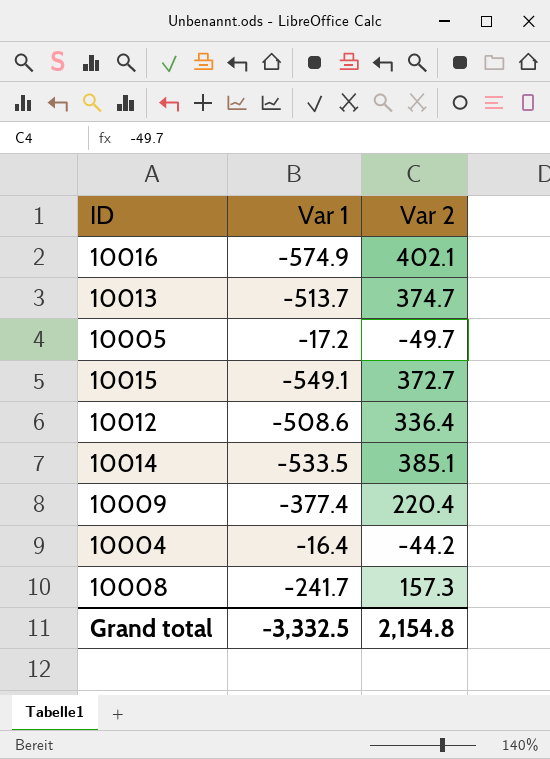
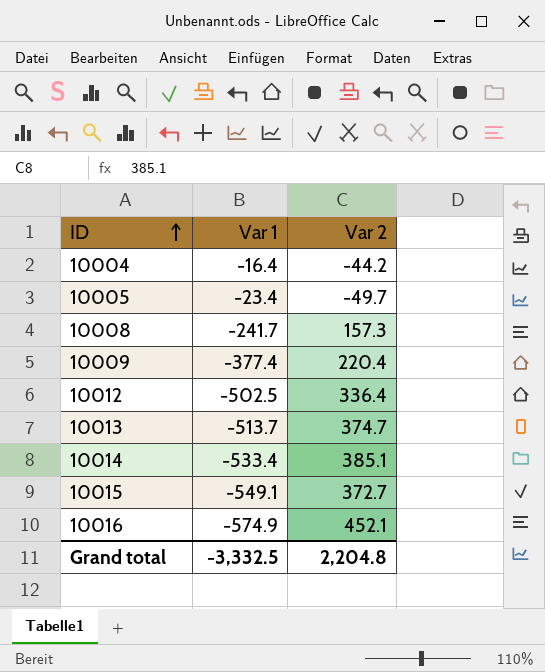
row order: none -> ID ascending
10005 | Var 1: -17.2 -> -23.4
10012 | Var 1: -508.6 -> -502.5
10014 | Var 1: -533.5 -> -533.4
10016 | Var 2: 402.1 -> 452.1
Grand total | Var 2: 2,154.8 -> 2,204.8

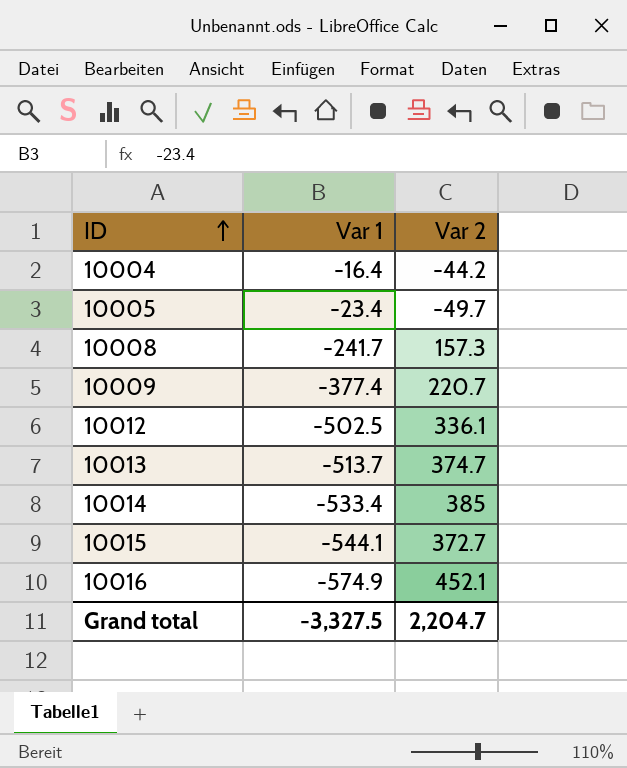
10009 | Var 2: 220.4 -> 220.7
10012 | Var 2: 336.4 -> 336.1
10014 | Var 2: 385.1 -> 385
10015 | Var 1: -549.1 -> -544.1
Grand total | Var 1: -3,332.5 -> -3,327.5
Grand total | Var 2: 2,204.8 -> 2,204.7

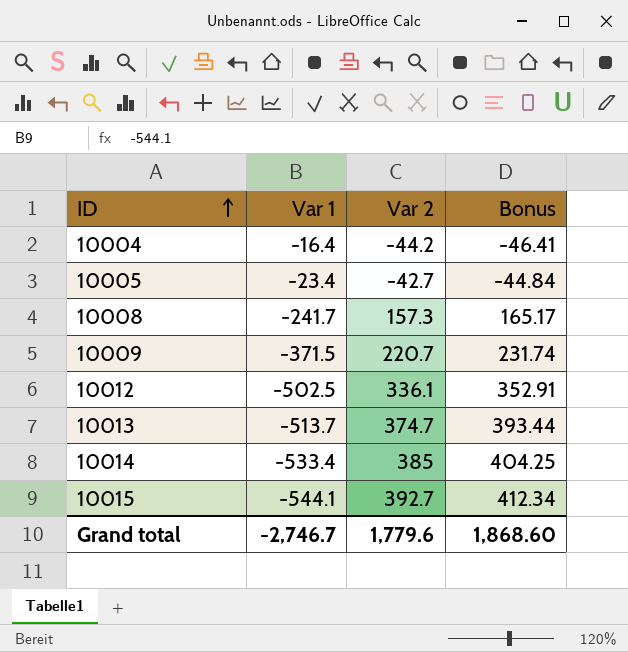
column Bonus | formula: none -> [Var 2] * 1.05
row 10016: -574.9 | 452.1 -> none
10005 | Var 2: -49.7 -> -42.7
10009 | Var 1: -377.4 -> -371.5
10015 | Var 2: 372.7 -> 392.7
Grand total | Var 1: -3,327.5 -> -2,746.7
Grand total | Var 2: 2,204.7 -> 1,779.6

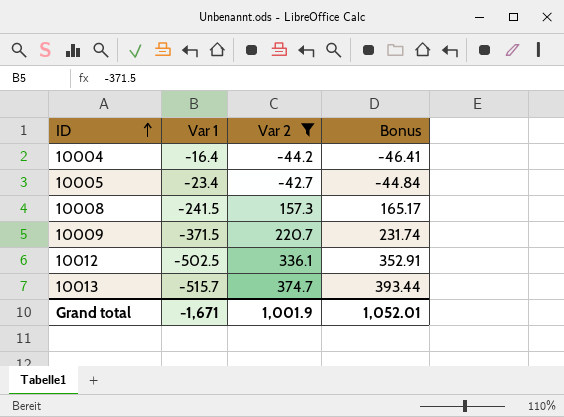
filter: none -> Var 2 <= 374.7
10008 | Var 1: -241.7 -> -241.5
10013 | Var 1: -513.7 -> -515.7
Grand total | Var 1: -2,746.7 -> -1,671
Grand total | Var 2: 1,779.6 -> 1,001.9
Grand total | Bonus: 1,868.60 -> 1,052.01

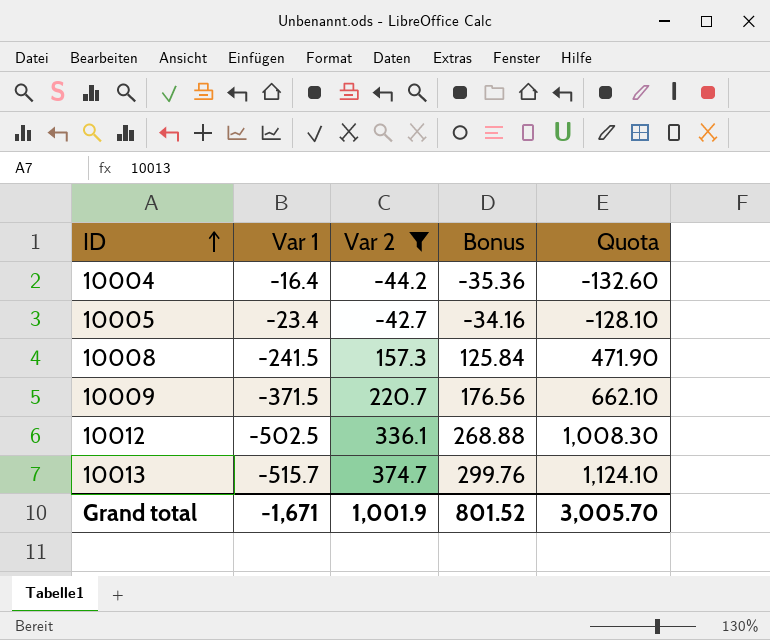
column Bonus | formula: [Var 2] * 1.05 -> [Var 2] * 0.8
column Quota | formula: none -> [Var 2] * 3
Grand total | Bonus: 1,052.01 -> 801.52

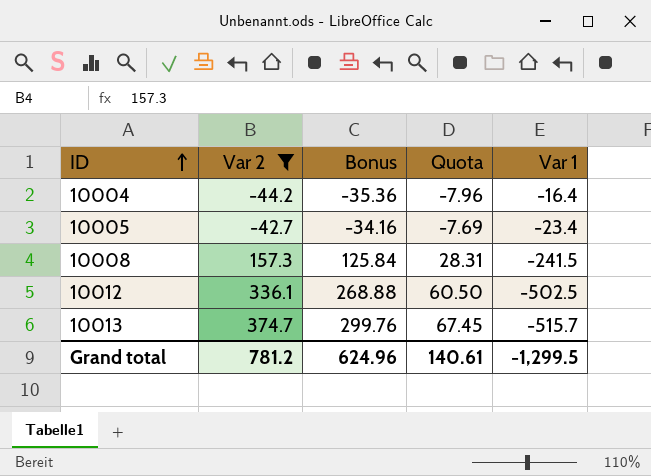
column Quota | formula: [Var 2] * 3 -> [Var 2] * 0.18
column Var 1 | position: 2 -> 5
row 10009: -371.5 | 220.7 | 176.56 | 662.10 -> none
Grand total | Var 2: 1,001.9 -> 781.2
Grand total | Bonus: 801.52 -> 624.96
Grand total | Quota: 3,005.70 -> 140.61
Grand total | Var 1: -1,671 -> -1,299.5

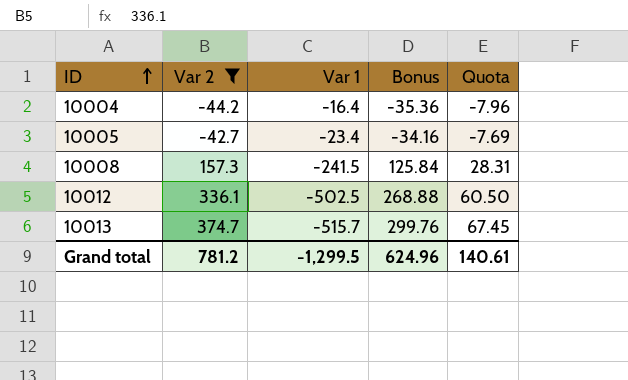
column Var 1 | position: 5 -> 3

